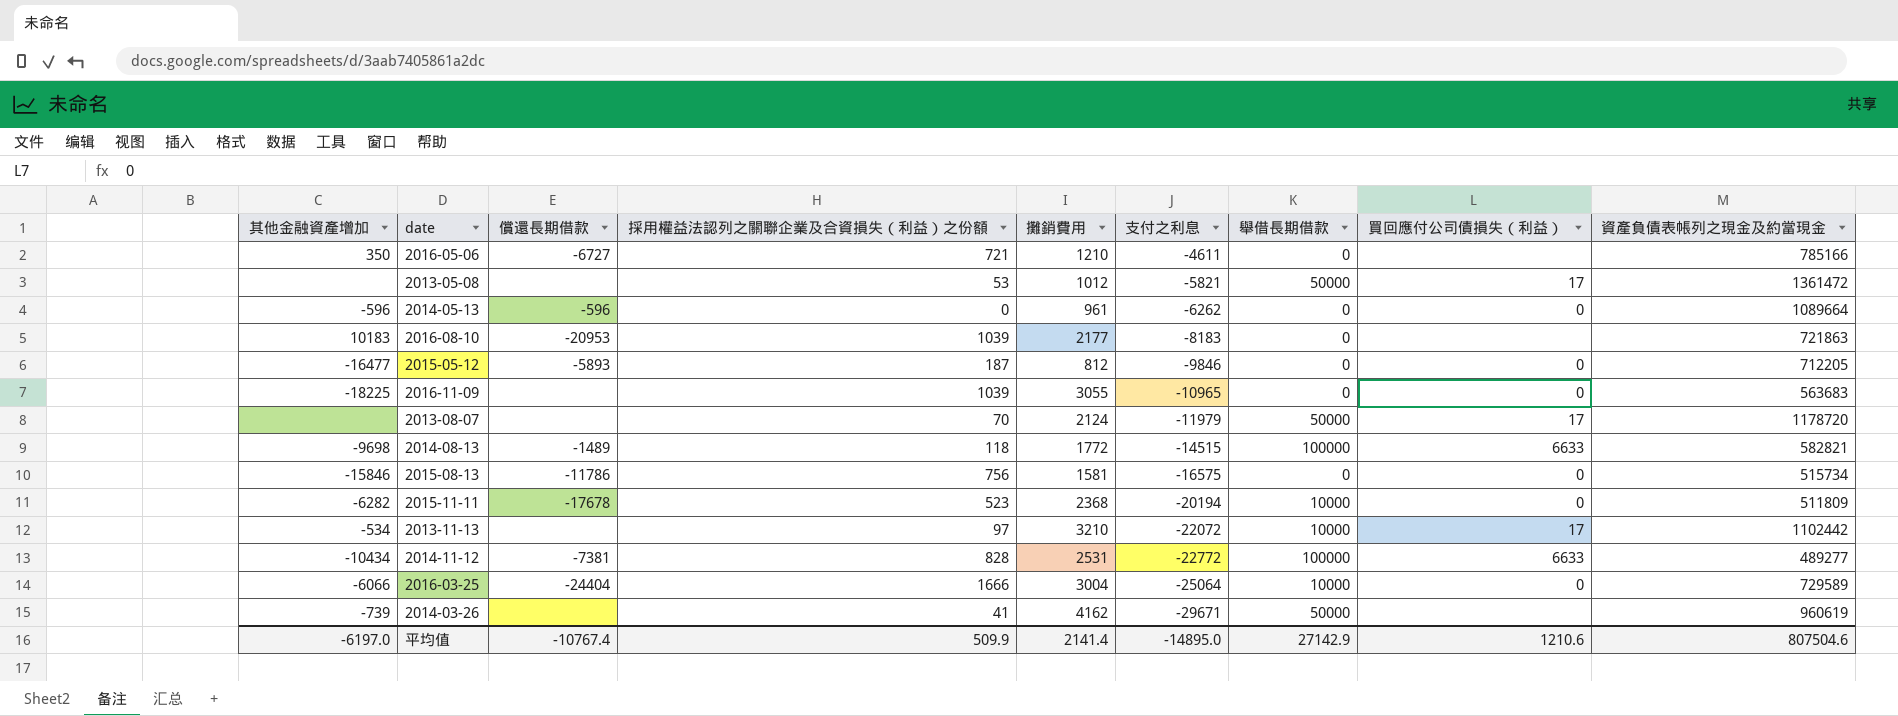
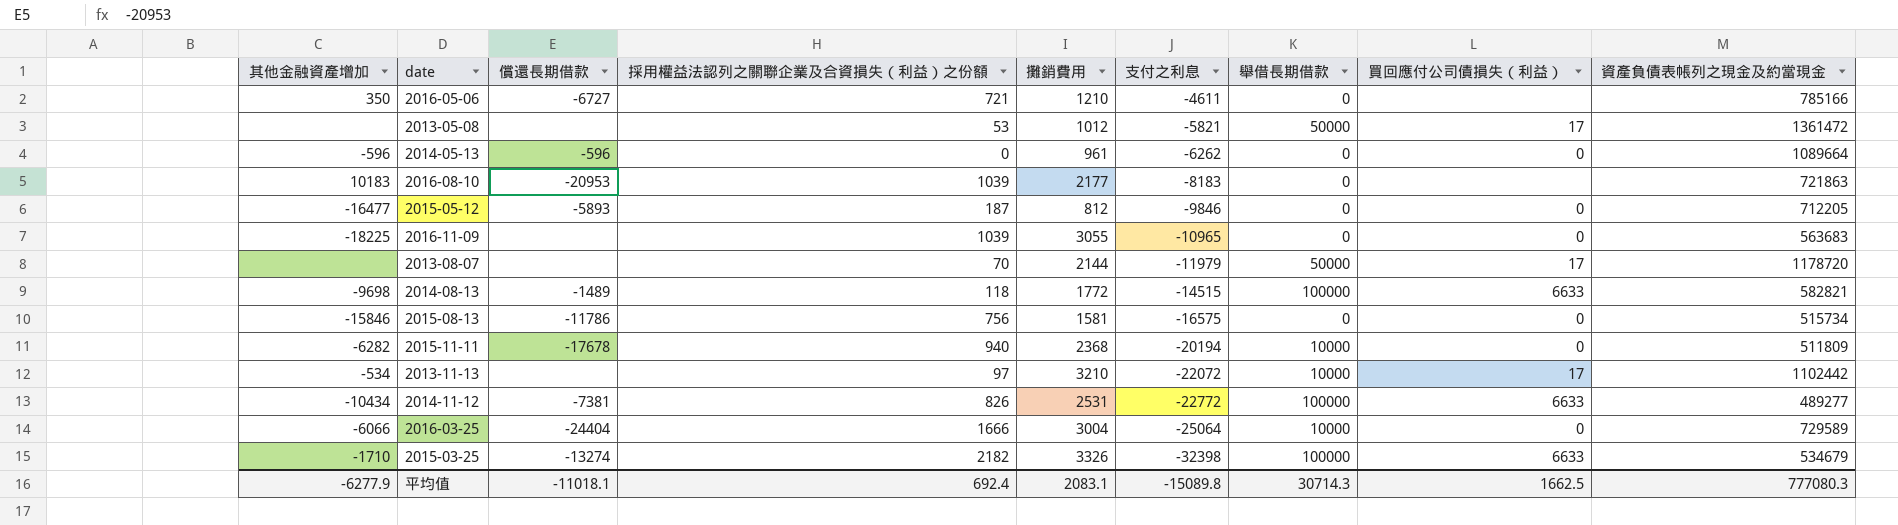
row 2014-03-26: -739 | none | 41 | 4162 | -29671 | 50000 | none | 960619 -> none
2013-08-07 | 攤銷費用: 2124 -> 2144
2015-11-11 | 採用權益法認列之關聯企業及合資損失（利益）之份額: 523 -> 940
2014-11-12 | 採用權益法認列之關聯企業及合資損失（利益）之份額: 828 -> 826
row 2015-03-25: none -> -1710 | -13274 | 2182 | 3326 | -32398 | 100000 | 6633 | 534679
平均值 | 其他金融資產增加: -6197.0 -> -6277.9
平均值 | 償還長期借款: -10767.4 -> -11018.1
平均值 | 採用權益法認列之關聯企業及合資損失（利益）之份額: 509.9 -> 692.4
平均值 | 攤銷費用: 2141.4 -> 2083.1
平均值 | 支付之利息: -14895.0 -> -15089.8
平均值 | 舉借長期借款: 27142.9 -> 30714.3
平均值 | 買回應付公司債損失（利益）: 1210.6 -> 1662.5
平均值 | 資產負債表帳列之現金及約當現金: 807504.6 -> 777080.3

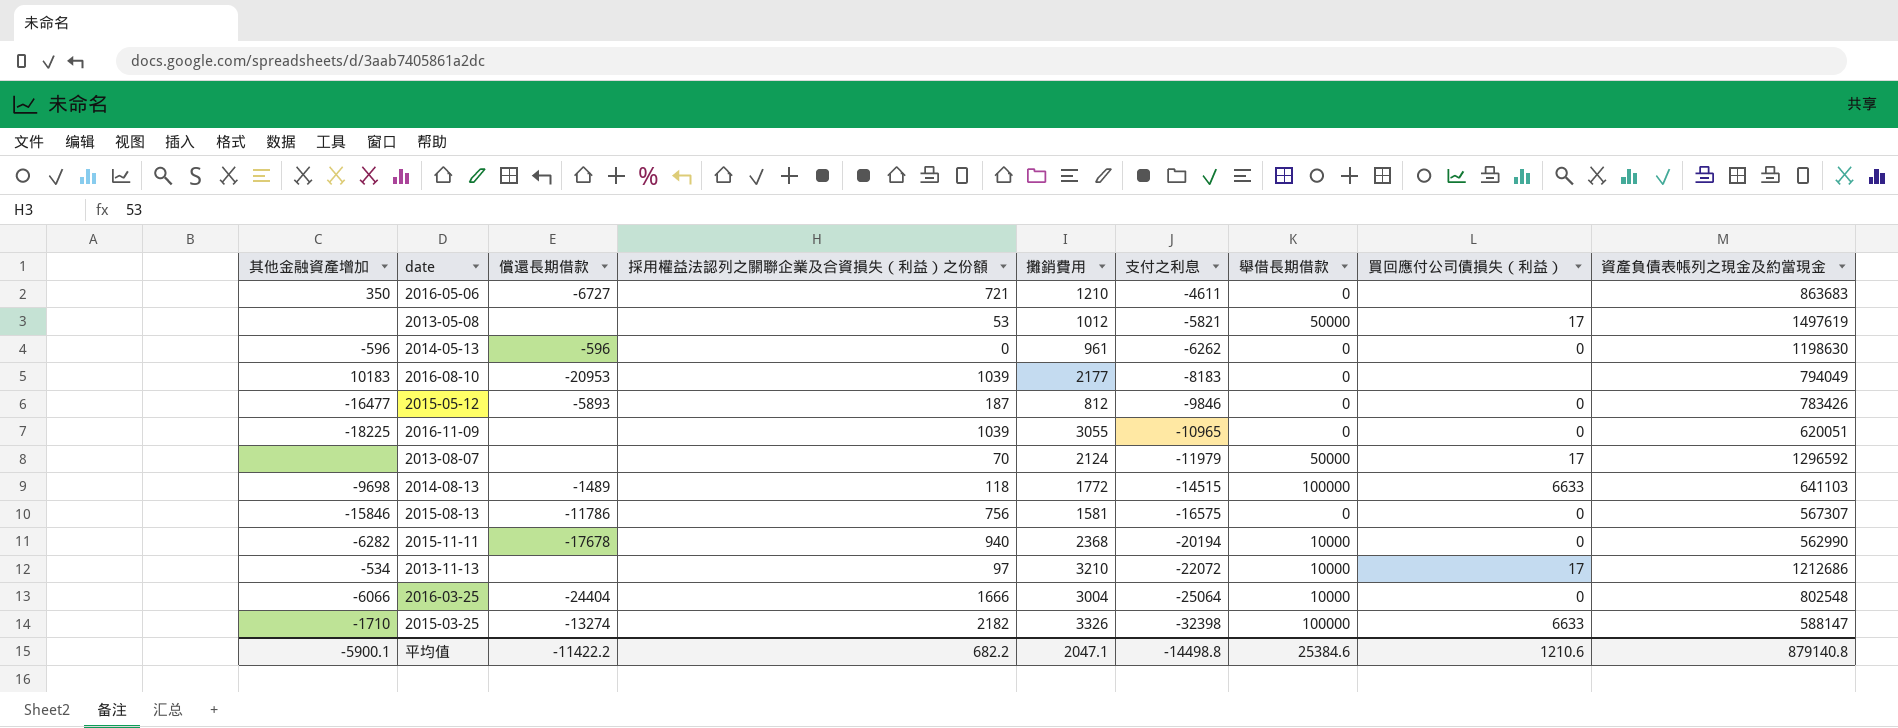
row 2014-11-12: -10434 | -7381 | 826 | 2531 | -22772 | 100000 | 6633 | 489277 -> none
2016-05-06 | 資產負債表帳列之現金及約當現金: 785166 -> 863683
2013-05-08 | 資產負債表帳列之現金及約當現金: 1361472 -> 1497619
2014-05-13 | 資產負債表帳列之現金及約當現金: 1089664 -> 1198630
2016-08-10 | 資產負債表帳列之現金及約當現金: 721863 -> 794049
2015-05-12 | 資產負債表帳列之現金及約當現金: 712205 -> 783426
2016-11-09 | 資產負債表帳列之現金及約當現金: 563683 -> 620051
2013-08-07 | 攤銷費用: 2144 -> 2124
2013-08-07 | 資產負債表帳列之現金及約當現金: 1178720 -> 1296592
2014-08-13 | 資產負債表帳列之現金及約當現金: 582821 -> 641103
2015-08-13 | 資產負債表帳列之現金及約當現金: 515734 -> 567307
2015-11-11 | 資產負債表帳列之現金及約當現金: 511809 -> 562990
2013-11-13 | 資產負債表帳列之現金及約當現金: 1102442 -> 1212686
2016-03-25 | 資產負債表帳列之現金及約當現金: 729589 -> 802548
2015-03-25 | 資產負債表帳列之現金及約當現金: 534679 -> 588147
平均值 | 其他金融資產增加: -6277.9 -> -5900.1
平均值 | 償還長期借款: -11018.1 -> -11422.2
平均值 | 採用權益法認列之關聯企業及合資損失（利益）之份額: 692.4 -> 682.2
平均值 | 攤銷費用: 2083.1 -> 2047.1
平均值 | 支付之利息: -15089.8 -> -14498.8
平均值 | 舉借長期借款: 30714.3 -> 25384.6
平均值 | 買回應付公司債損失（利益）: 1662.5 -> 1210.6
平均值 | 資產負債表帳列之現金及約當現金: 777080.3 -> 879140.8

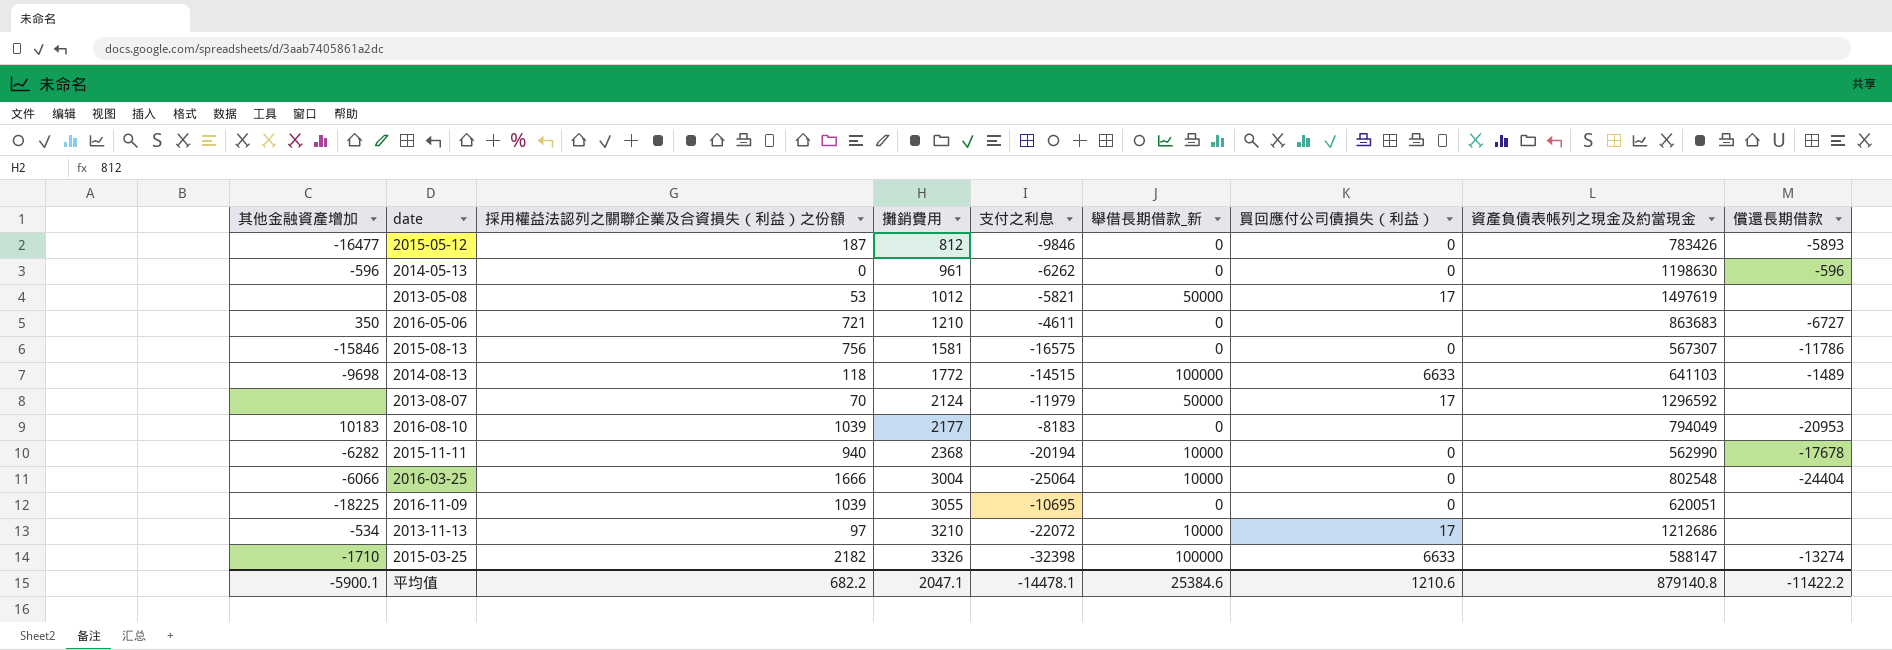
row order: 支付之利息 descending -> 攤銷費用 ascending
column name: 舉借長期借款 -> 舉借長期借款_新
column 償還長期借款 | position: 3 -> 9
2016-11-09 | 支付之利息: -10965 -> -10695
平均值 | 支付之利息: -14498.8 -> -14478.1

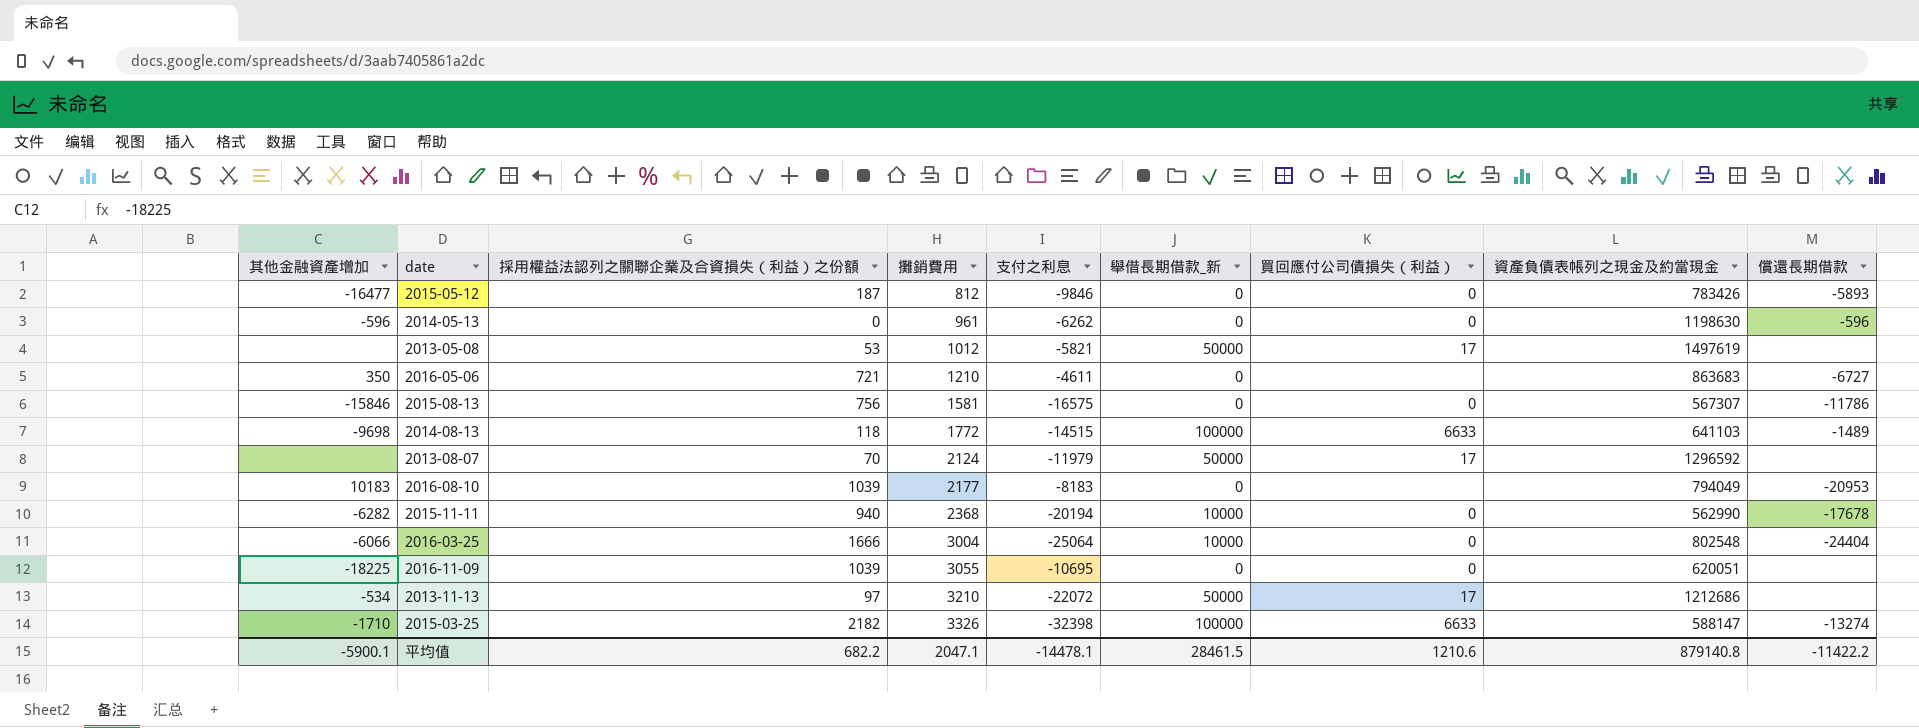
2013-11-13 | 舉借長期借款_新: 10000 -> 50000
平均值 | 舉借長期借款_新: 25384.6 -> 28461.5

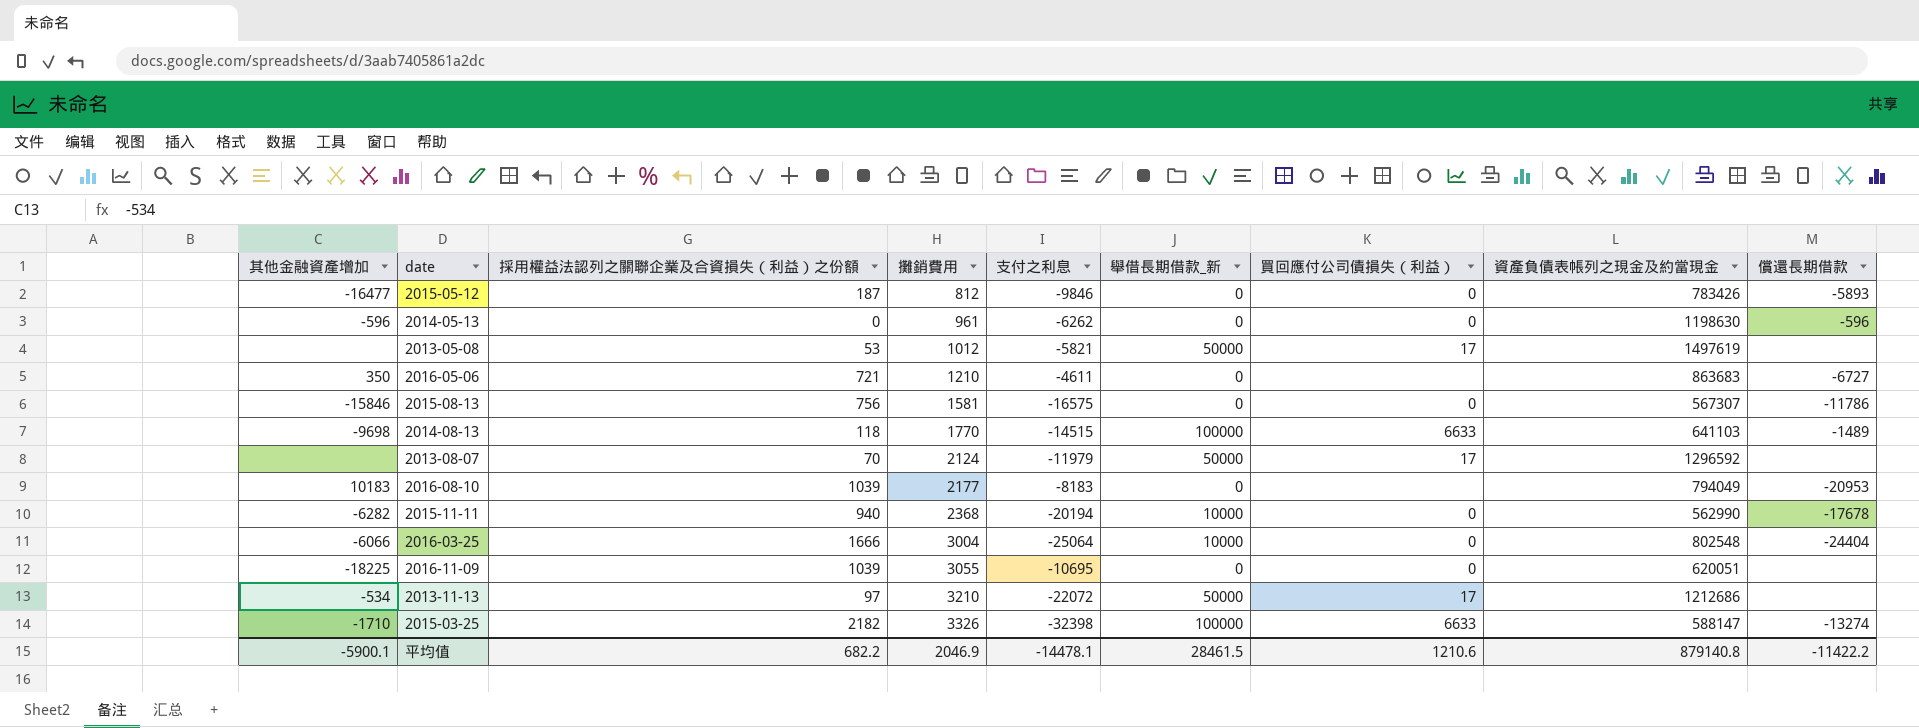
2014-08-13 | 攤銷費用: 1772 -> 1770
平均值 | 攤銷費用: 2047.1 -> 2046.9

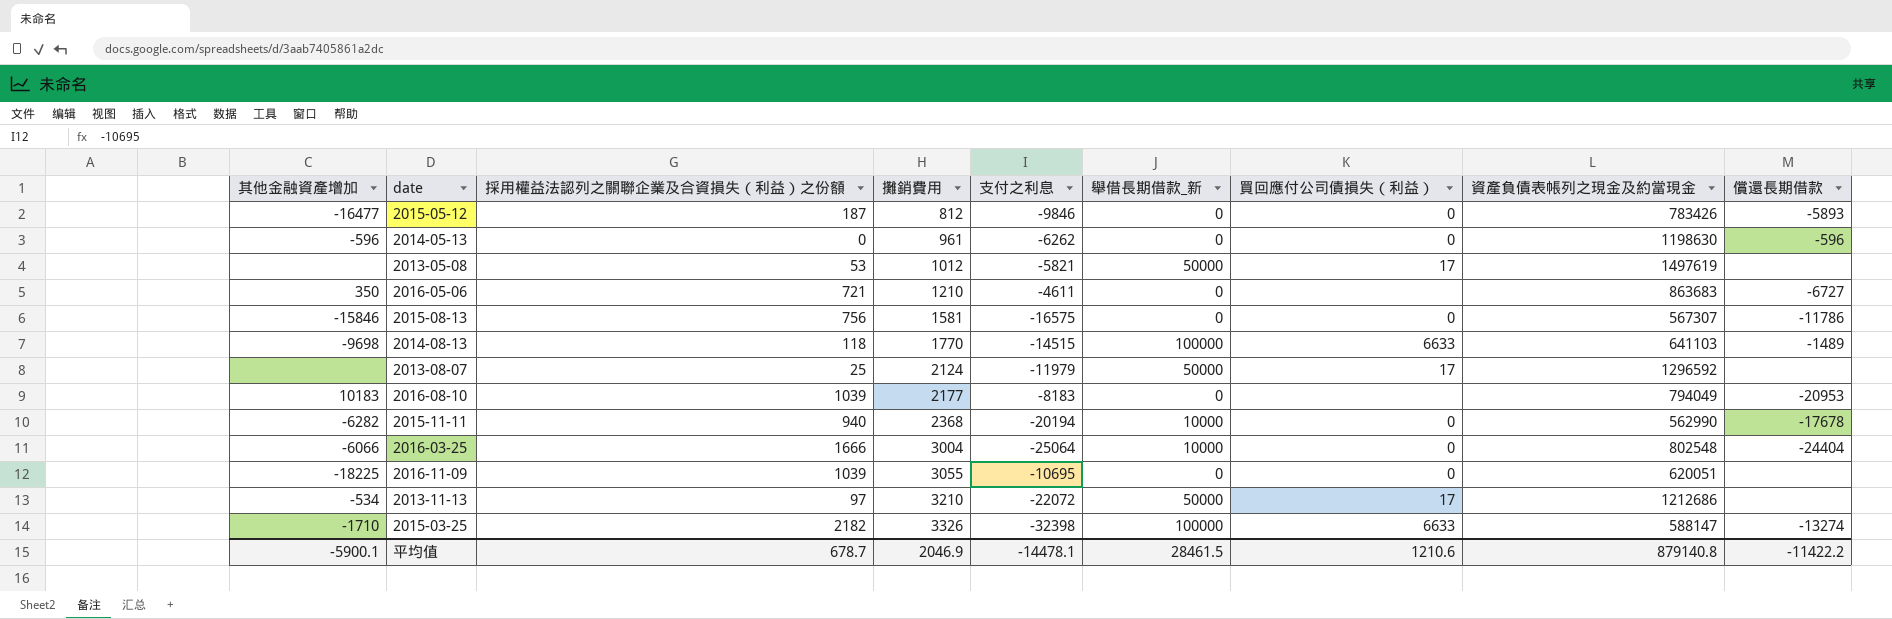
2013-08-07 | 採用權益法認列之關聯企業及合資損失（利益）之份額: 70 -> 25
平均值 | 採用權益法認列之關聯企業及合資損失（利益）之份額: 682.2 -> 678.7

